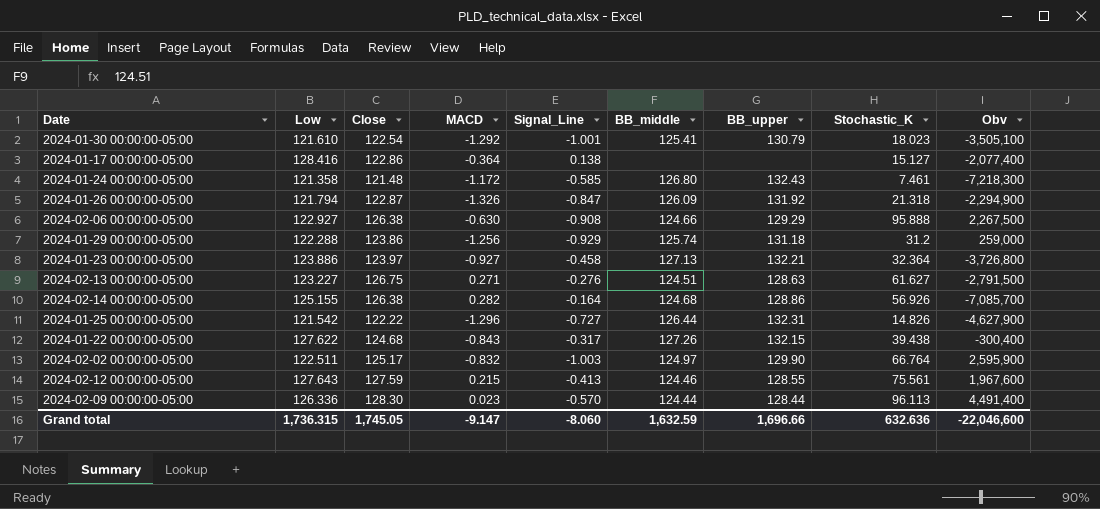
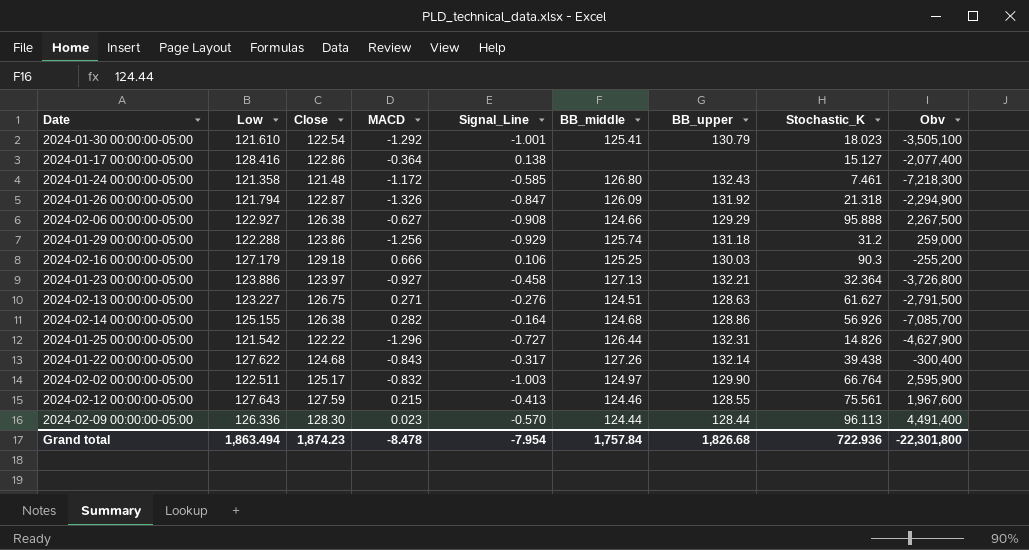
2024-02-06 00:00:00-05:00 | MACD: -0.630 -> -0.627
row 2024-02-16 00:00:00-05:00: none -> 127.179 | 129.18 | 0.666 | 0.106 | 125.25 | 130.03 | 90.3 | -255,200
2024-01-22 00:00:00-05:00 | BB_upper: 132.15 -> 132.14
Grand total | Low: 1,736.315 -> 1,863.494
Grand total | Close: 1,745.05 -> 1,874.23
Grand total | MACD: -9.147 -> -8.478
Grand total | Signal_Line: -8.060 -> -7.954
Grand total | BB_middle: 1,632.59 -> 1,757.84
Grand total | BB_upper: 1,696.66 -> 1,826.68
Grand total | Stochastic_K: 632.636 -> 722.936
Grand total | Obv: -22,046,600 -> -22,301,800

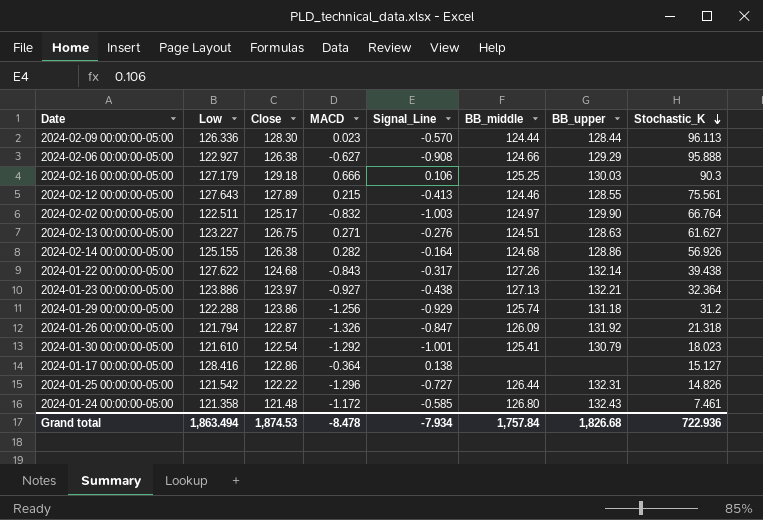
row order: none -> Stochastic_K descending
column Obv | position: 9 -> none
2024-02-12 00:00:00-05:00 | Close: 127.59 -> 127.89
2024-01-23 00:00:00-05:00 | Signal_Line: -0.458 -> -0.438
Grand total | Close: 1,874.23 -> 1,874.53
Grand total | Signal_Line: -7.954 -> -7.934

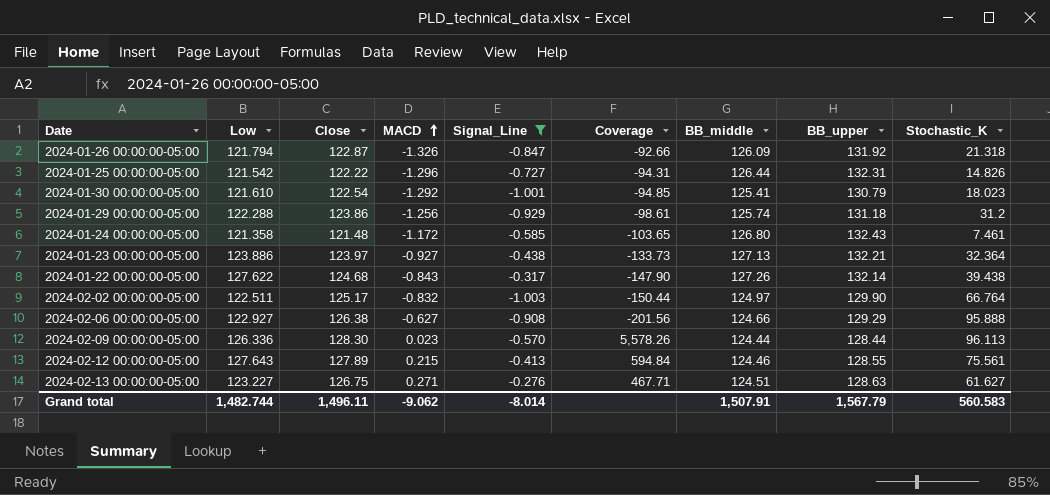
filter: none -> Signal_Line <= -0.276
row order: Stochastic_K descending -> MACD ascending
column Coverage | formula: none -> [Close] / [MACD]
Grand total | Low: 1,863.494 -> 1,482.744
Grand total | Close: 1,874.53 -> 1,496.11
Grand total | MACD: -8.478 -> -9.062
Grand total | Signal_Line: -7.934 -> -8.014
Grand total | BB_middle: 1,757.84 -> 1,507.91
Grand total | BB_upper: 1,826.68 -> 1,567.79
Grand total | Stochastic_K: 722.936 -> 560.583

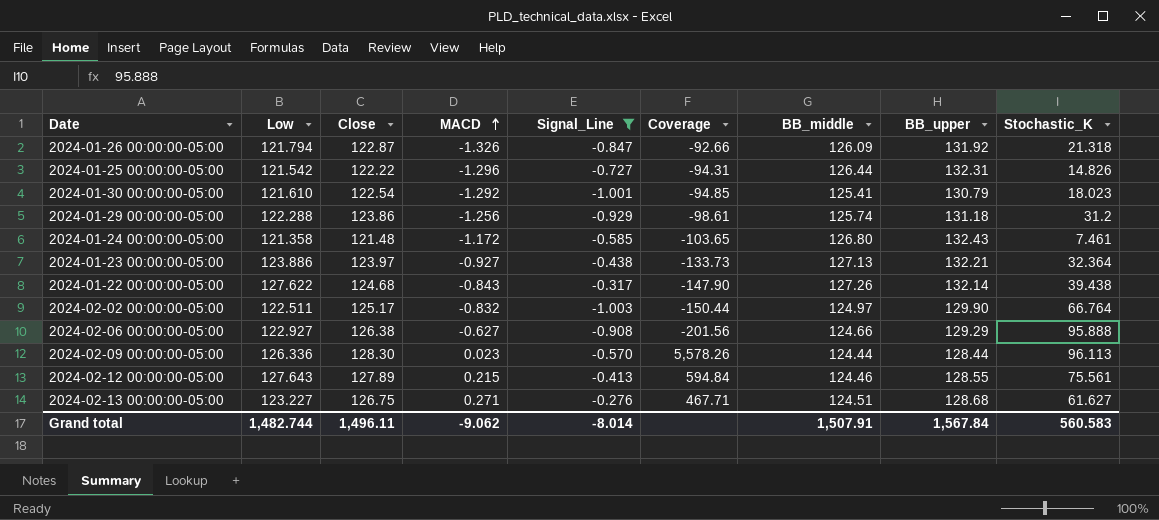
2024-02-13 00:00:00-05:00 | BB_upper: 128.63 -> 128.68
Grand total | BB_upper: 1,567.79 -> 1,567.84

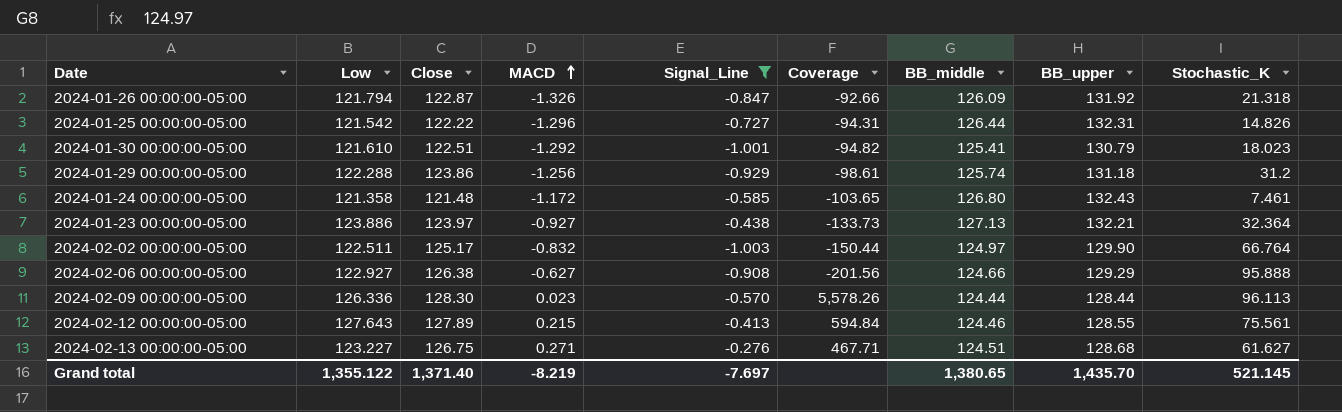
row 2024-01-22 00:00:00-05:00: 127.622 | 124.68 | -0.843 | -0.317 | -147.90 | 127.26 | 132.14 | 39.438 -> none
2024-01-30 00:00:00-05:00 | Close: 122.54 -> 122.51
2024-01-30 00:00:00-05:00 | Coverage: -94.85 -> -94.82
Grand total | Low: 1,482.744 -> 1,355.122
Grand total | Close: 1,496.11 -> 1,371.40
Grand total | MACD: -9.062 -> -8.219
Grand total | Signal_Line: -8.014 -> -7.697
Grand total | BB_middle: 1,507.91 -> 1,380.65
Grand total | BB_upper: 1,567.84 -> 1,435.70
Grand total | Stochastic_K: 560.583 -> 521.145

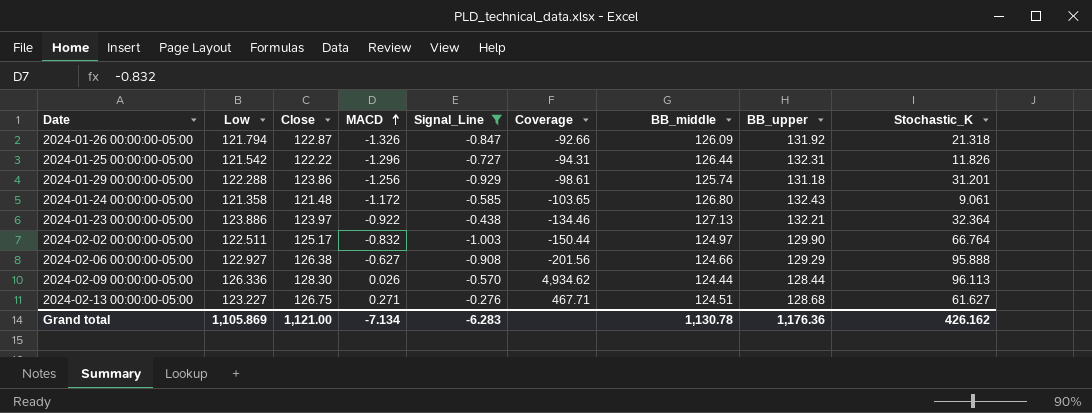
row 2024-01-30 00:00:00-05:00: 121.610 | 122.51 | -1.292 | -1.001 | -94.82 | 125.41 | 130.79 | 18.023 -> none
row 2024-02-12 00:00:00-05:00: 127.643 | 127.89 | 0.215 | -0.413 | 594.84 | 124.46 | 128.55 | 75.561 -> none
2024-01-25 00:00:00-05:00 | Stochastic_K: 14.826 -> 11.826
2024-01-29 00:00:00-05:00 | Stochastic_K: 31.2 -> 31.201
2024-01-24 00:00:00-05:00 | Stochastic_K: 7.461 -> 9.061
2024-01-23 00:00:00-05:00 | MACD: -0.927 -> -0.922
2024-01-23 00:00:00-05:00 | Coverage: -133.73 -> -134.46
2024-02-09 00:00:00-05:00 | MACD: 0.023 -> 0.026
2024-02-09 00:00:00-05:00 | Coverage: 5,578.26 -> 4,934.62
Grand total | Low: 1,355.122 -> 1,105.869
Grand total | Close: 1,371.40 -> 1,121.00
Grand total | MACD: -8.219 -> -7.134
Grand total | Signal_Line: -7.697 -> -6.283
Grand total | BB_middle: 1,380.65 -> 1,130.78
Grand total | BB_upper: 1,435.70 -> 1,176.36
Grand total | Stochastic_K: 521.145 -> 426.162

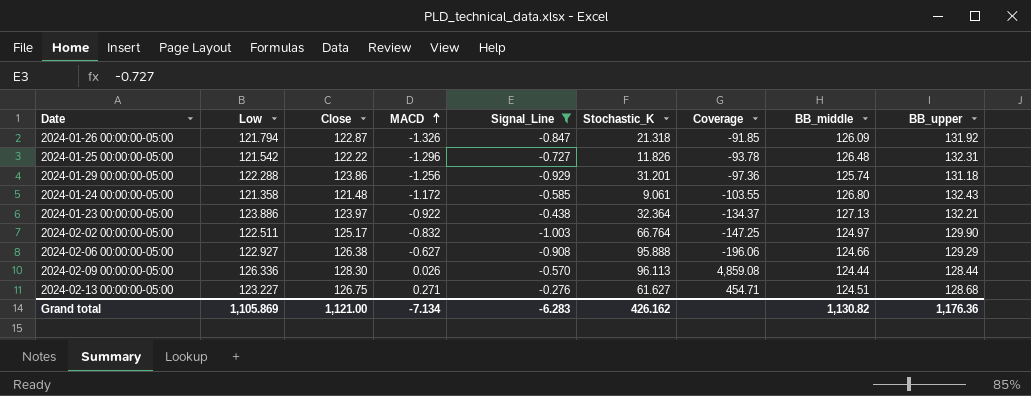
column Stochastic_K | position: 9 -> 6
column Coverage | formula: [Close] / [MACD] -> [Low] / [MACD]
2024-01-25 00:00:00-05:00 | BB_middle: 126.44 -> 126.48
Grand total | BB_middle: 1,130.78 -> 1,130.82

